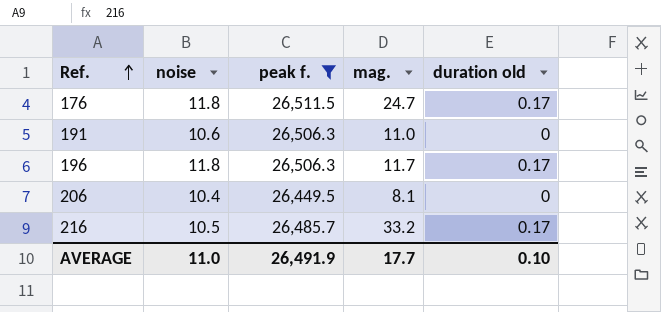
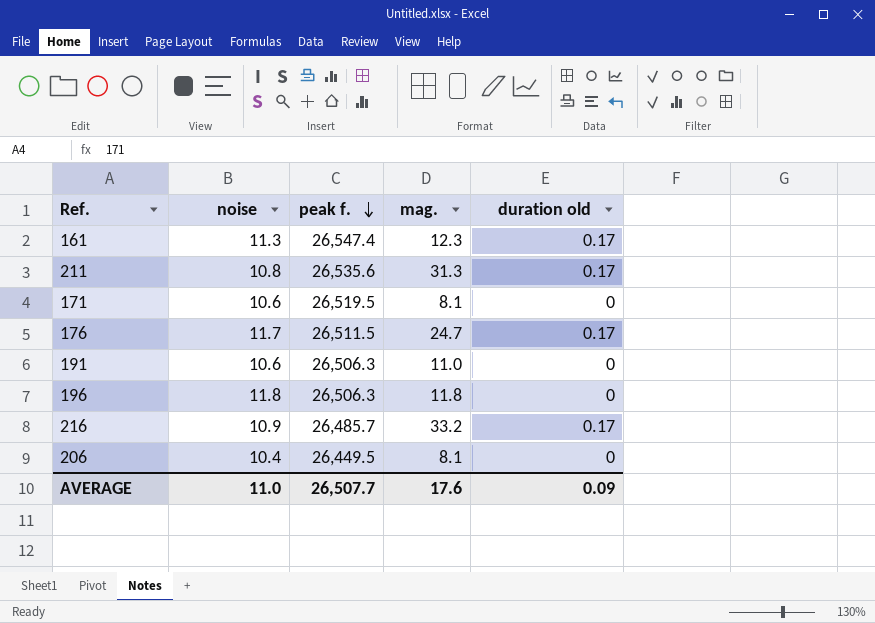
filter: peak f. <= 26,511.5 -> none
row order: Ref. ascending -> peak f. descending
176 | noise: 11.8 -> 11.7
196 | mag.: 11.7 -> 11.8
196 | duration old: 0.17 -> 0
216 | noise: 10.5 -> 10.9
AVERAGE | peak f.: 26,491.9 -> 26,507.7
AVERAGE | mag.: 17.7 -> 17.6
AVERAGE | duration old: 0.10 -> 0.09

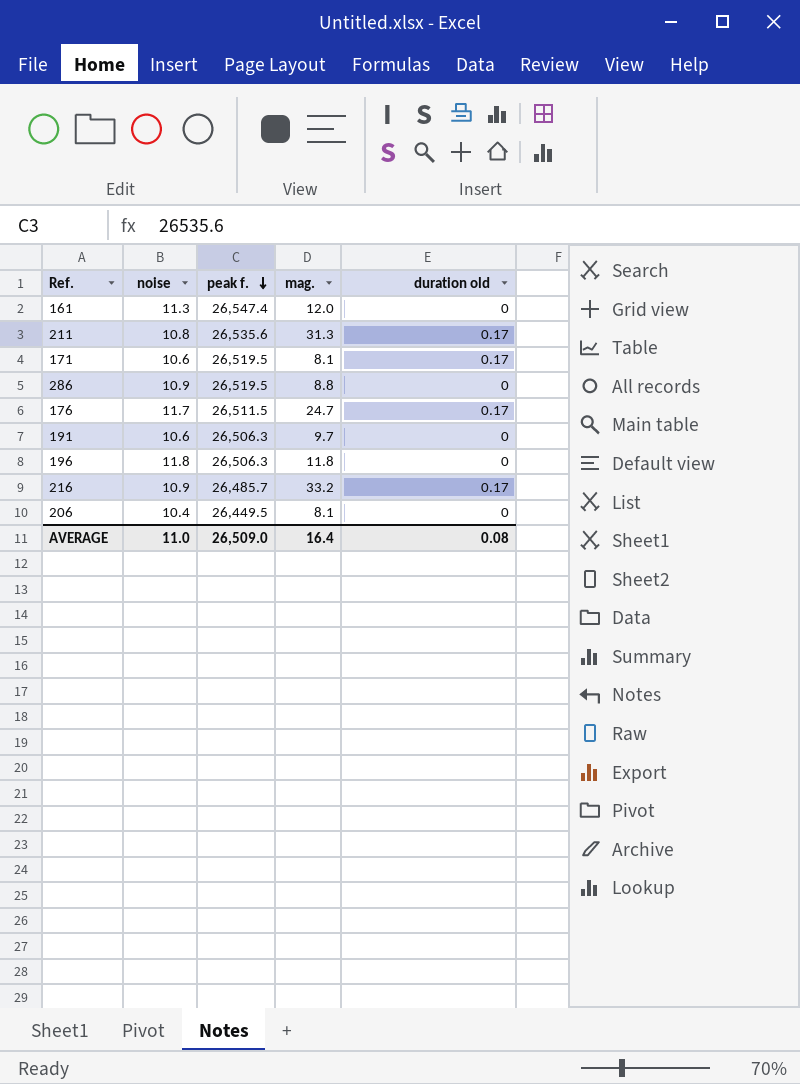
161 | mag.: 12.3 -> 12.0
161 | duration old: 0.17 -> 0
171 | duration old: 0 -> 0.17
row 286: none -> 10.9 | 26,519.5 | 8.8 | 0
191 | mag.: 11.0 -> 9.7
AVERAGE | peak f.: 26,507.7 -> 26,509.0
AVERAGE | mag.: 17.6 -> 16.4
AVERAGE | duration old: 0.09 -> 0.08

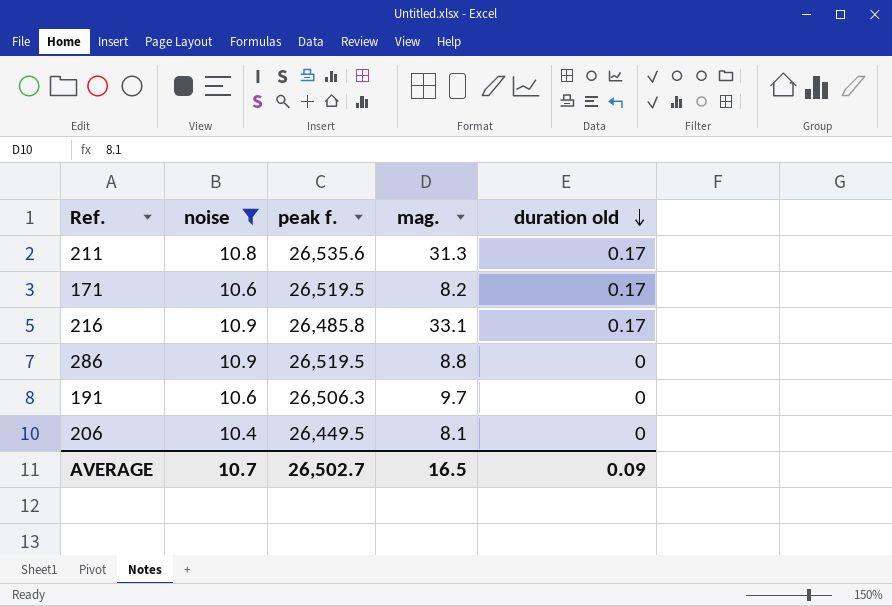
filter: none -> noise <= 10.9
row order: peak f. descending -> duration old descending
171 | mag.: 8.1 -> 8.2
216 | peak f.: 26,485.7 -> 26,485.8
216 | mag.: 33.2 -> 33.1
AVERAGE | noise: 11.0 -> 10.7
AVERAGE | peak f.: 26,509.0 -> 26,502.7
AVERAGE | mag.: 16.4 -> 16.5
AVERAGE | duration old: 0.08 -> 0.09

